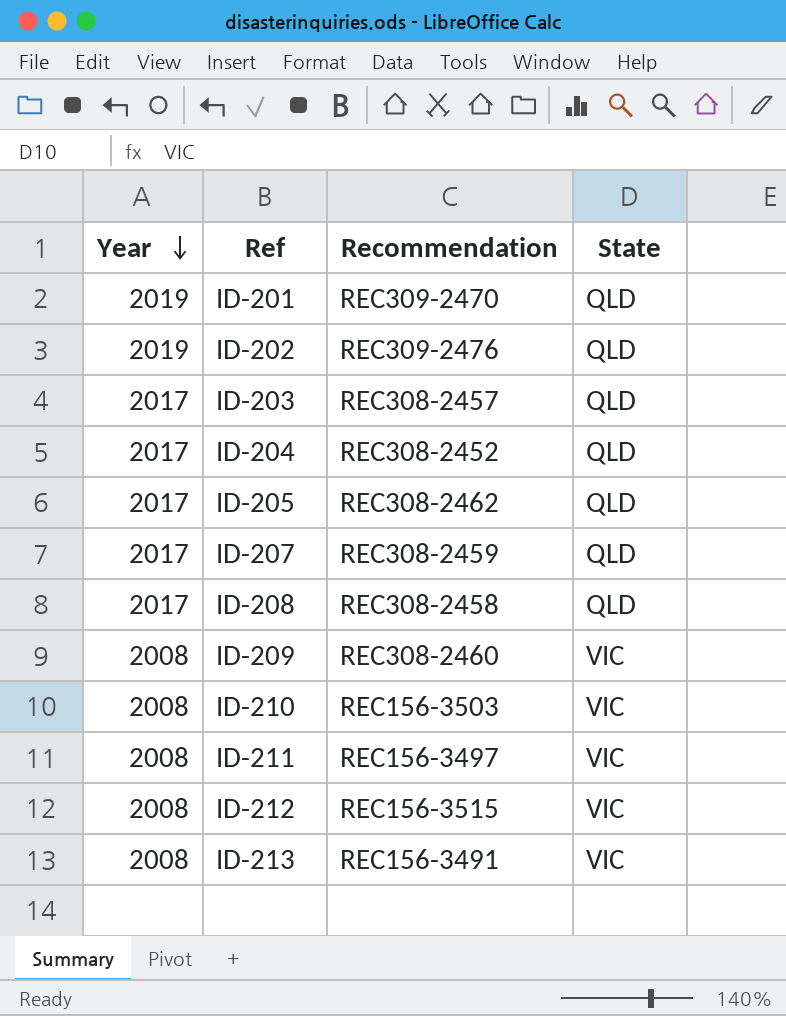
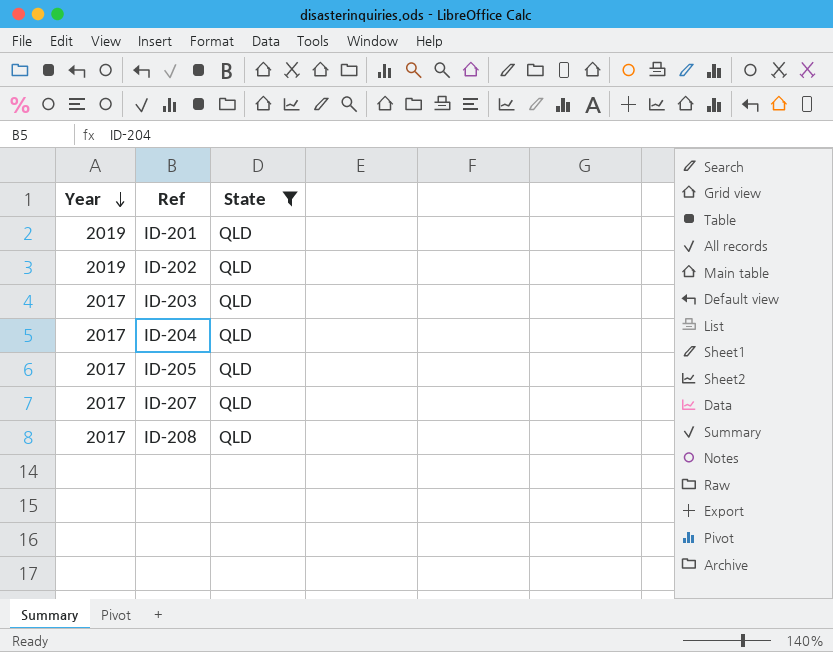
filter: none -> State = QLD
column Recommendation | position: 3 -> none

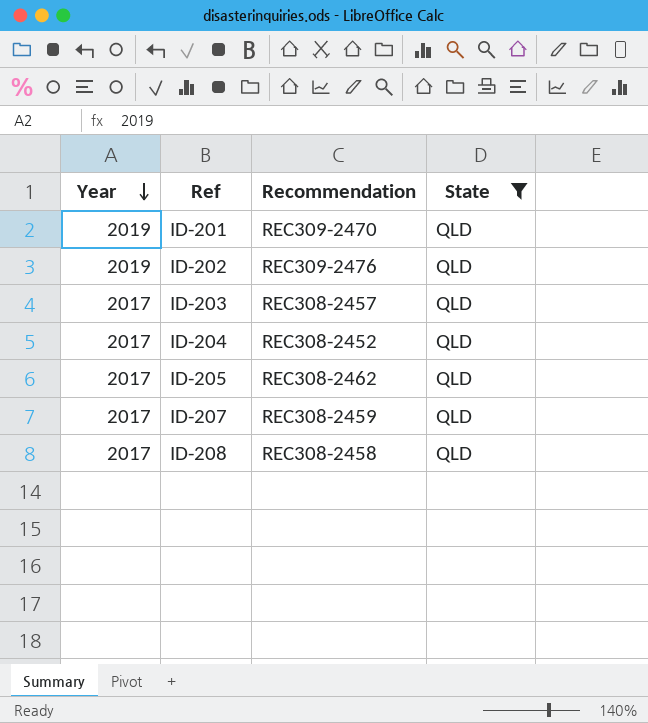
column Recommendation | position: none -> 3

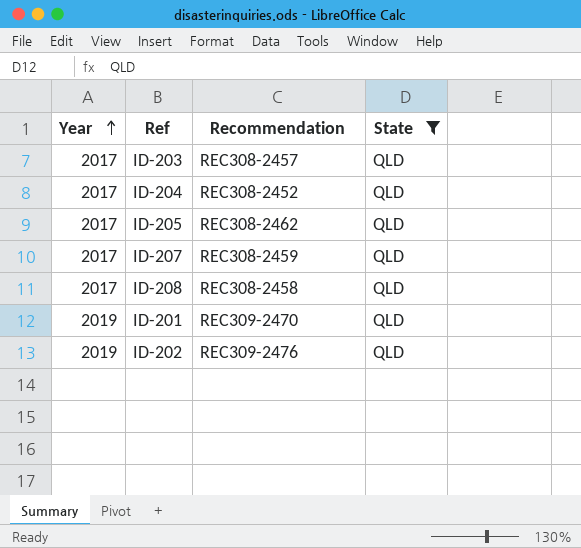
row order: Year descending -> Year ascending

